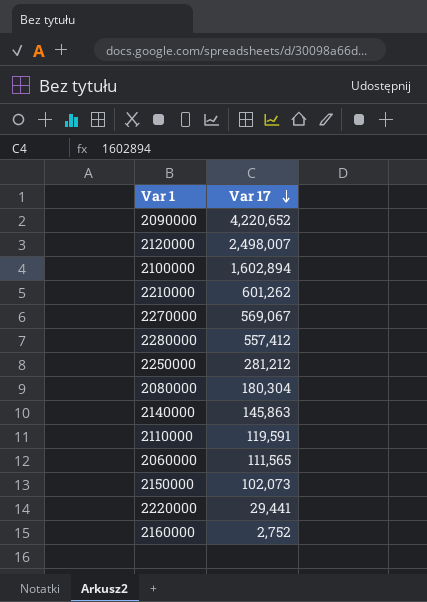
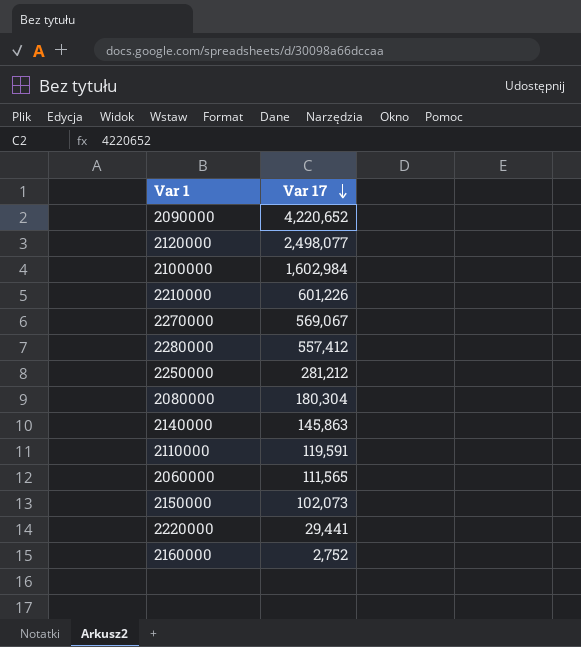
2120000 | Var 17: 2,498,007 -> 2,498,077
2100000 | Var 17: 1,602,894 -> 1,602,984
2210000 | Var 17: 601,262 -> 601,226

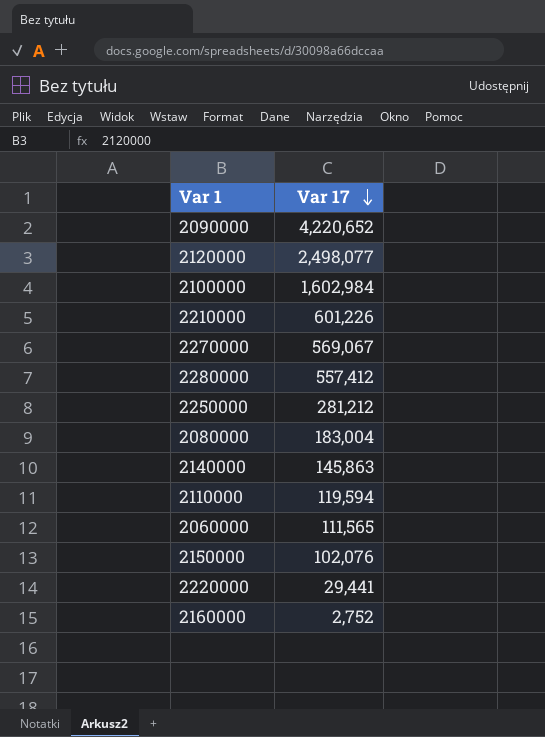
2080000 | Var 17: 180,304 -> 183,004
2110000 | Var 17: 119,591 -> 119,594
2150000 | Var 17: 102,073 -> 102,076

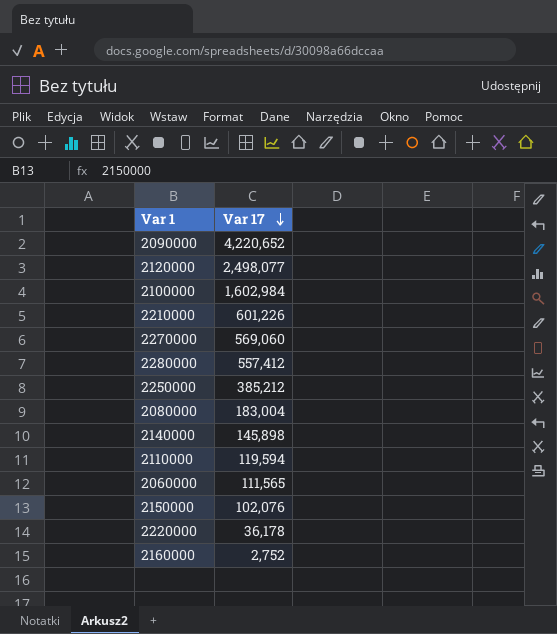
2270000 | Var 17: 569,067 -> 569,060
2250000 | Var 17: 281,212 -> 385,212
2140000 | Var 17: 145,863 -> 145,898
2220000 | Var 17: 29,441 -> 36,178

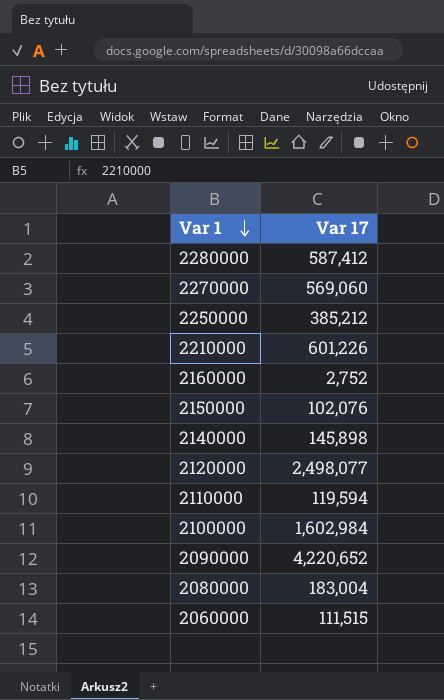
row order: Var 17 descending -> Var 1 descending
row 2220000: 36,178 -> none
2280000 | Var 17: 557,412 -> 587,412
2060000 | Var 17: 111,565 -> 111,515

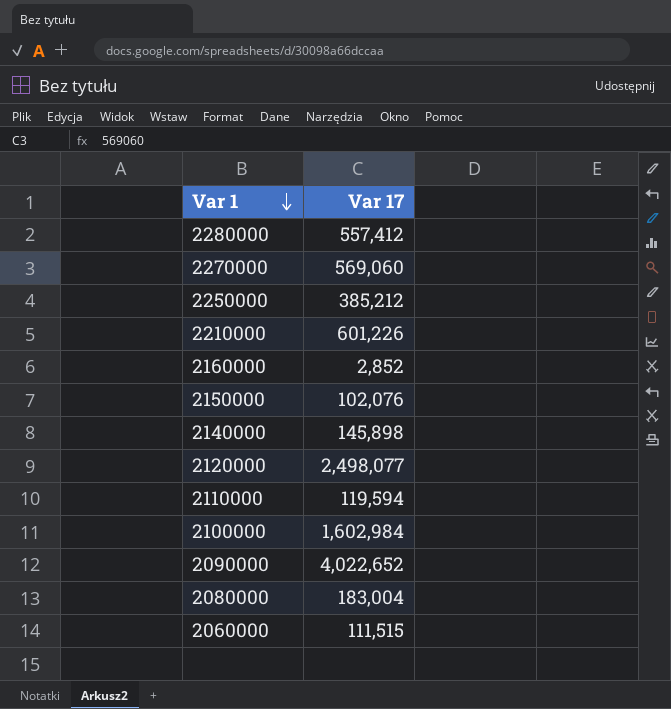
2280000 | Var 17: 587,412 -> 557,412
2160000 | Var 17: 2,752 -> 2,852
2090000 | Var 17: 4,220,652 -> 4,022,652

